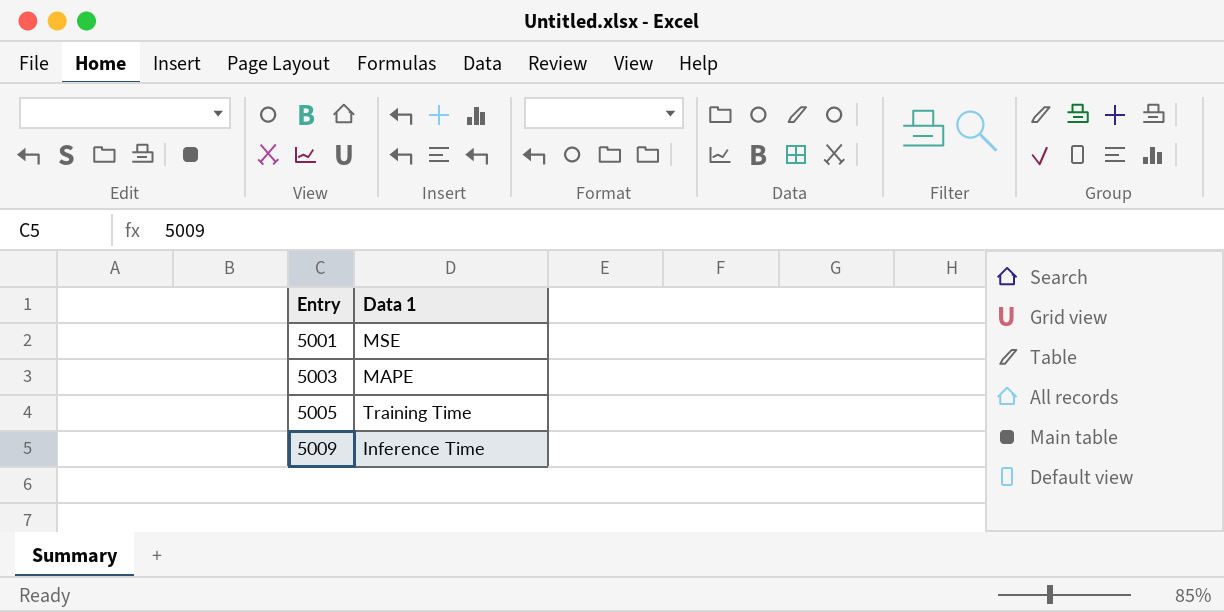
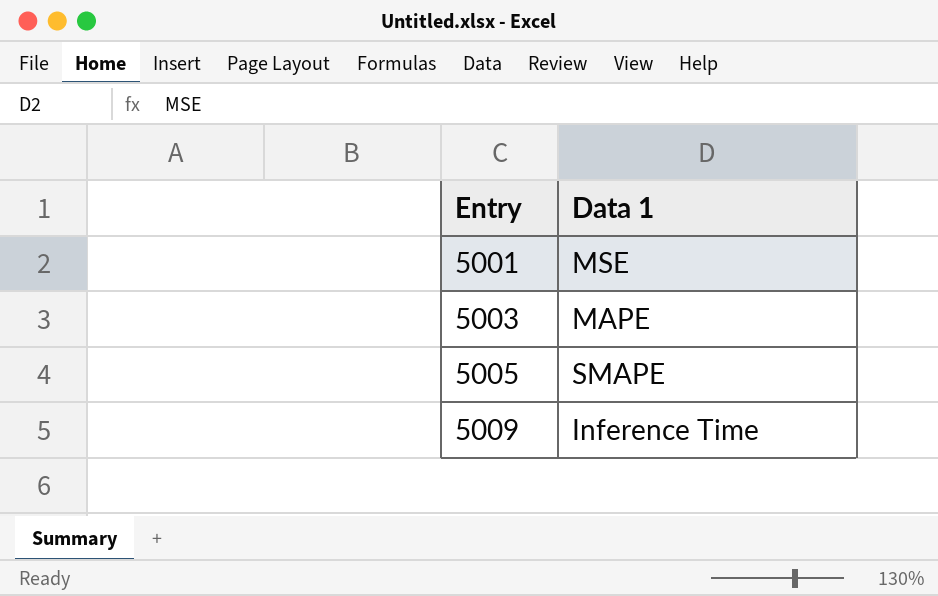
5005 | Data 1: Training Time -> SMAPE

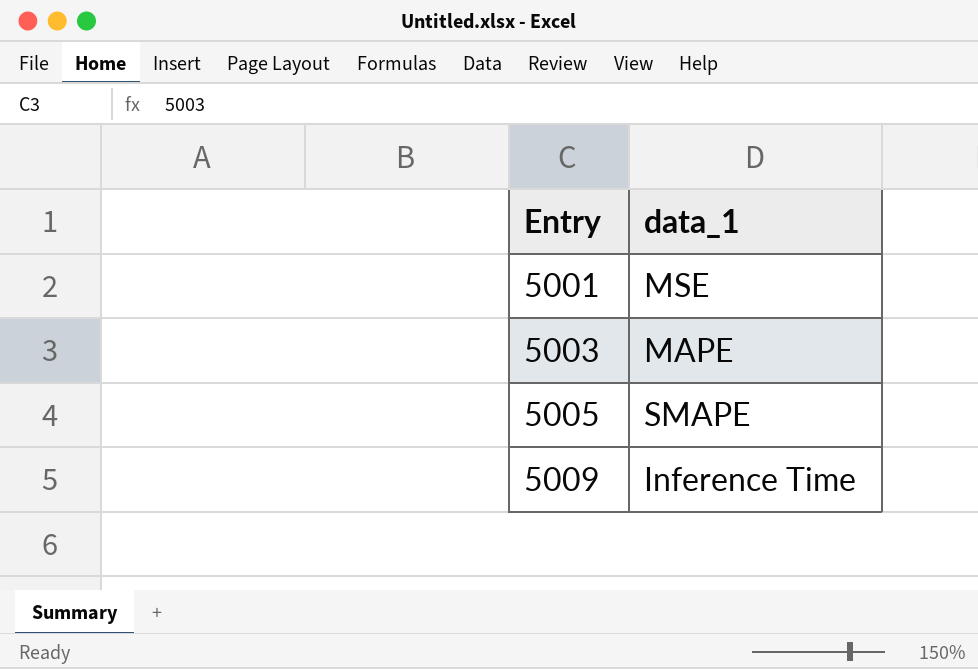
column name: Data 1 -> data_1

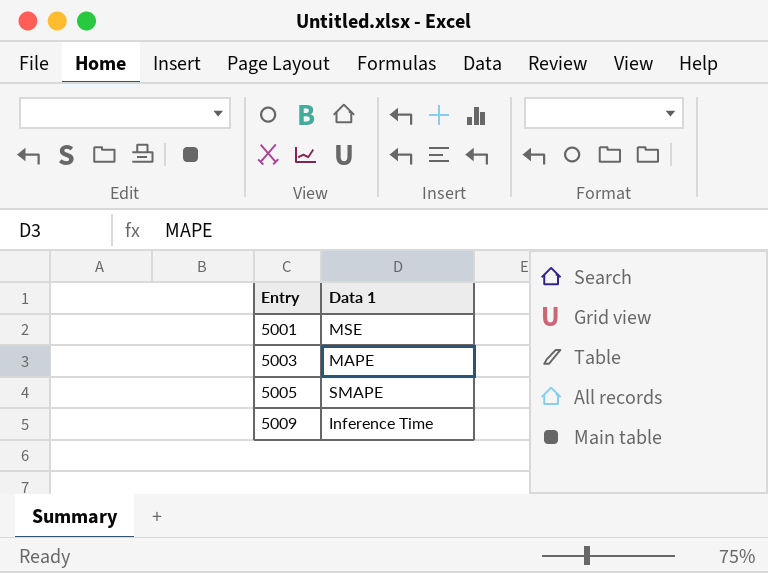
column name: data_1 -> Data 1

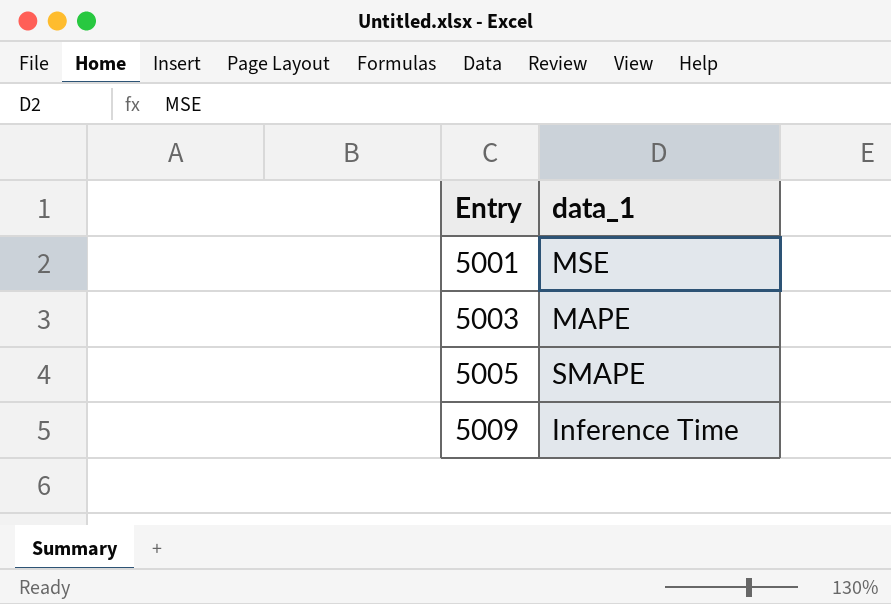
column name: Data 1 -> data_1

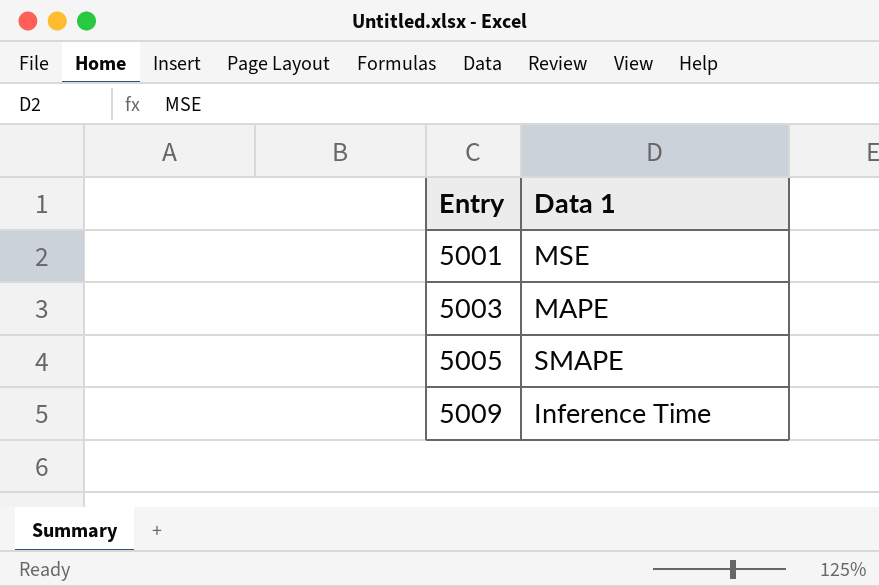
column name: data_1 -> Data 1

